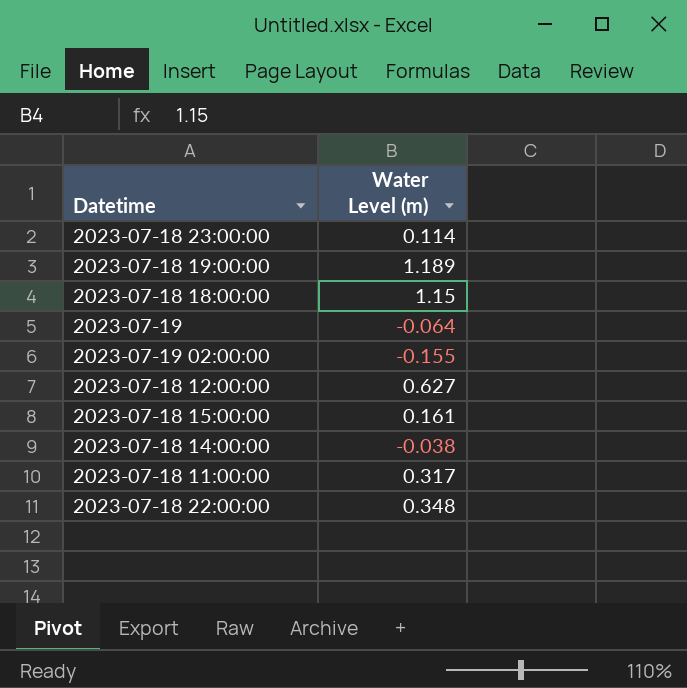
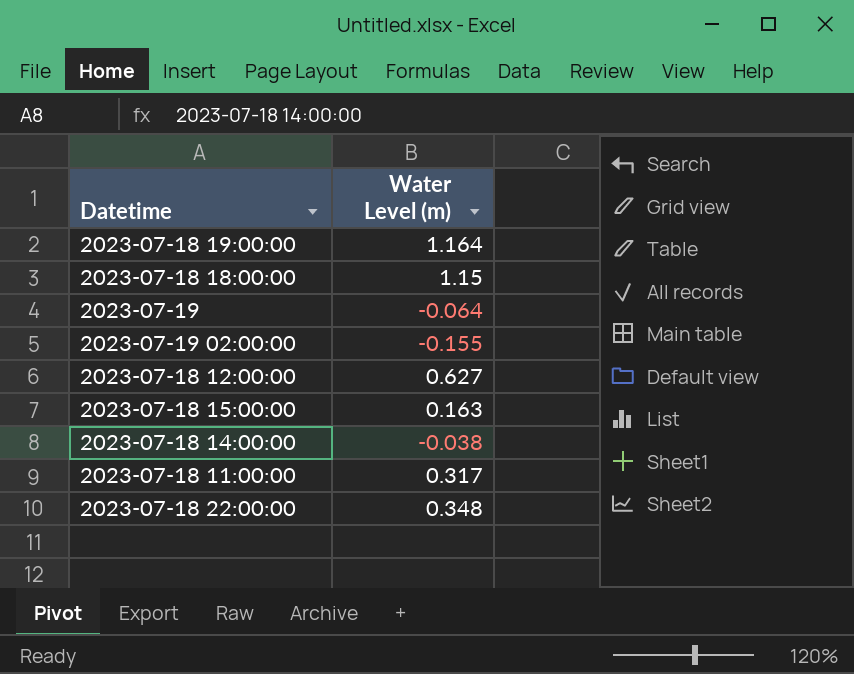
row 2023-07-18 23:00:00: 0.114 -> none
2023-07-18 19:00:00 | Water Level (m): 1.189 -> 1.164
2023-07-18 15:00:00 | Water Level (m): 0.161 -> 0.163

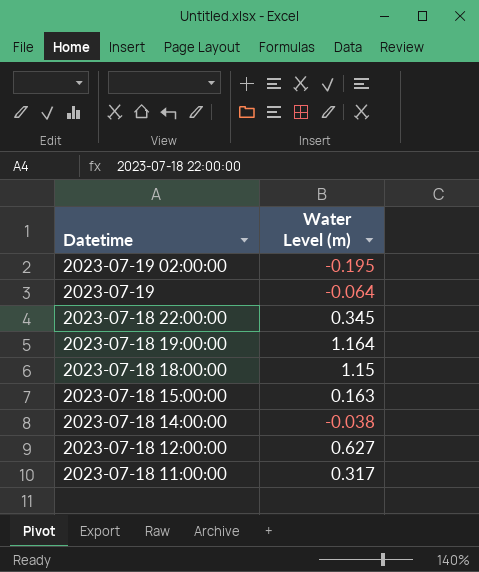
row order: none -> Datetime descending
2023-07-19 02:00:00 | Water Level (m): -0.155 -> -0.195
2023-07-18 22:00:00 | Water Level (m): 0.348 -> 0.345

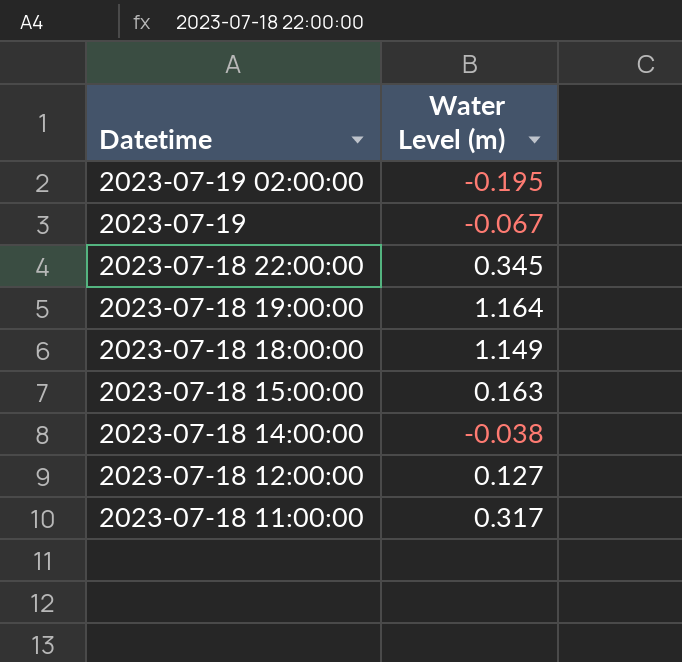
2023-07-19 | Water Level (m): -0.064 -> -0.067
2023-07-18 18:00:00 | Water Level (m): 1.15 -> 1.149
2023-07-18 12:00:00 | Water Level (m): 0.627 -> 0.127

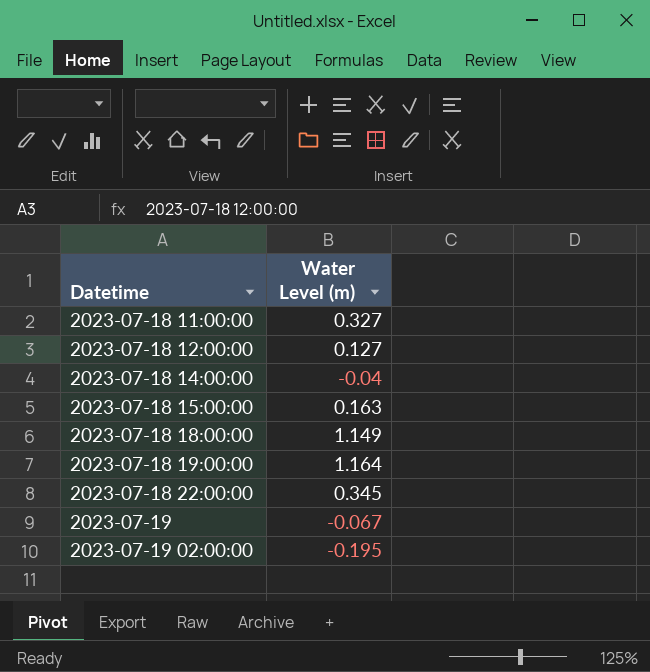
row order: Datetime descending -> Datetime ascending
2023-07-18 11:00:00 | Water Level (m): 0.317 -> 0.327
2023-07-18 14:00:00 | Water Level (m): -0.038 -> -0.04

